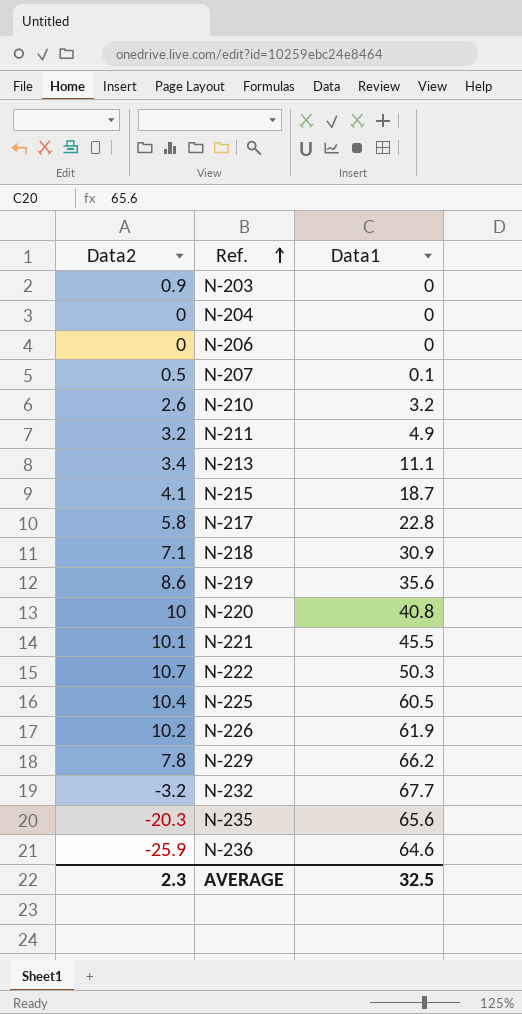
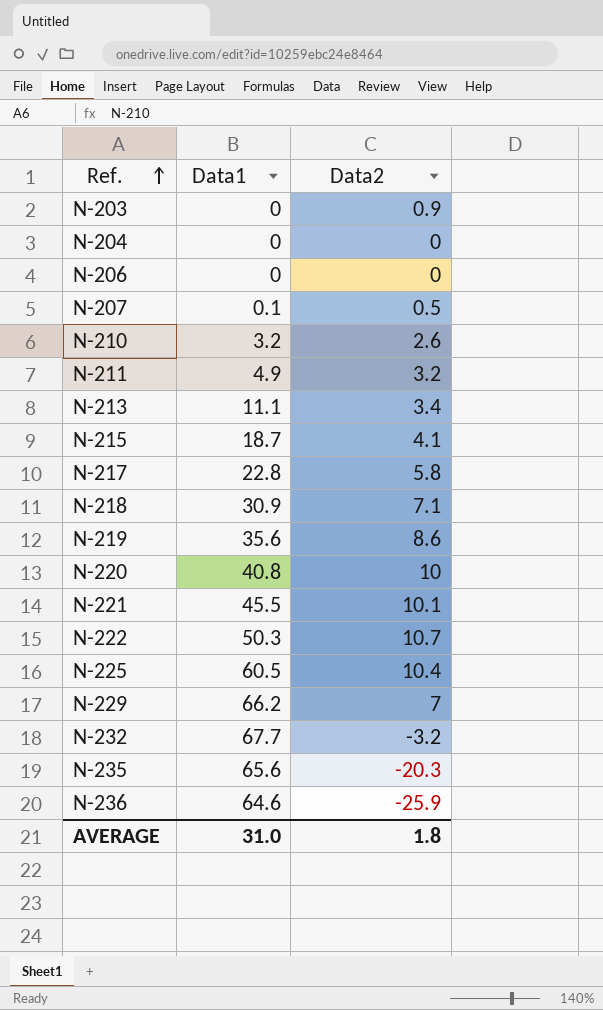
column Data2 | position: 1 -> 3
row N-226: 10.2 | 61.9 -> none
N-229 | Data2: 7.8 -> 7
AVERAGE | Data1: 32.5 -> 31.0
AVERAGE | Data2: 2.3 -> 1.8

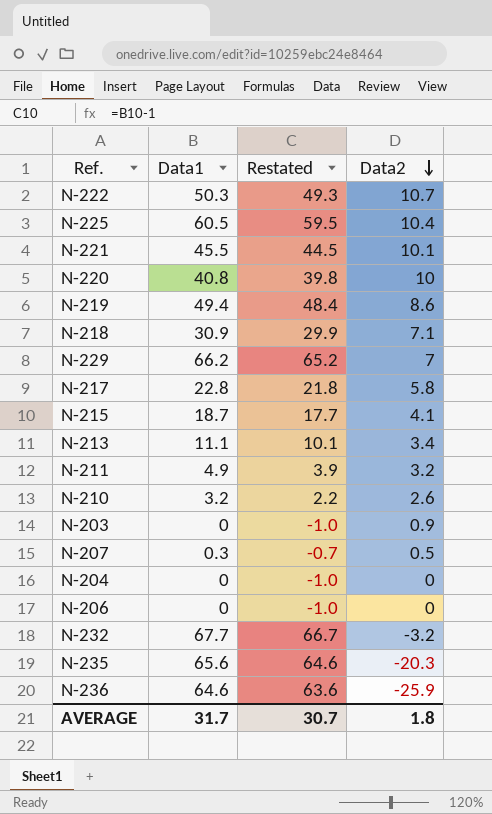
row order: Ref. ascending -> Data2 descending
column Restated | formula: none -> [Data1] - 1
N-219 | Data1: 35.6 -> 49.4
N-207 | Data1: 0.1 -> 0.3
AVERAGE | Data1: 31.0 -> 31.7

